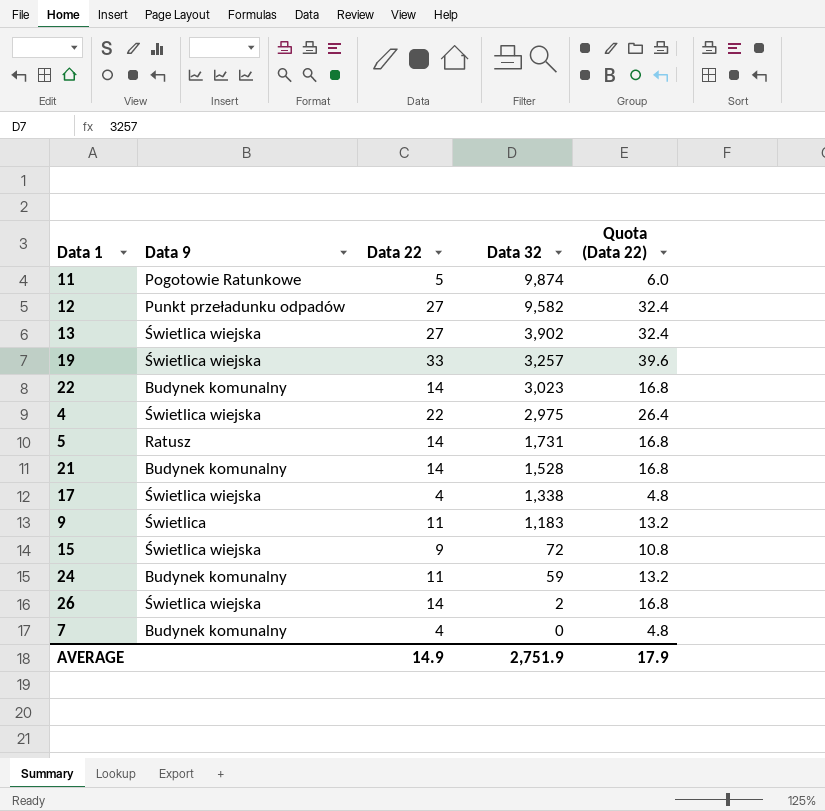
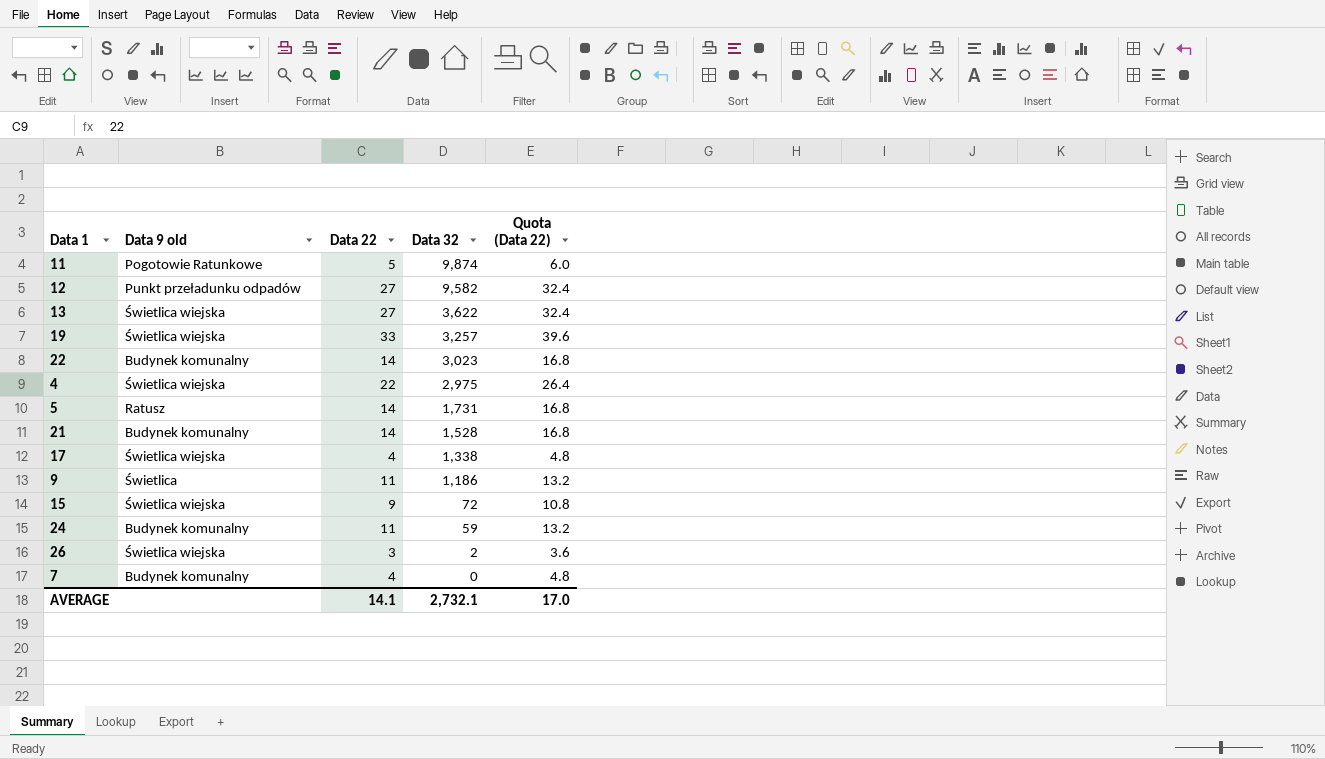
column name: Data 9 -> Data 9 old
13 | Data 32: 3,902 -> 3,622
9 | Data 32: 1,183 -> 1,186
26 | Data 22: 14 -> 3
26 | Quota (Data 22): 16.8 -> 3.6
AVERAGE | Data 22: 14.9 -> 14.1
AVERAGE | Data 32: 2,751.9 -> 2,732.1
AVERAGE | Quota (Data 22): 17.9 -> 17.0

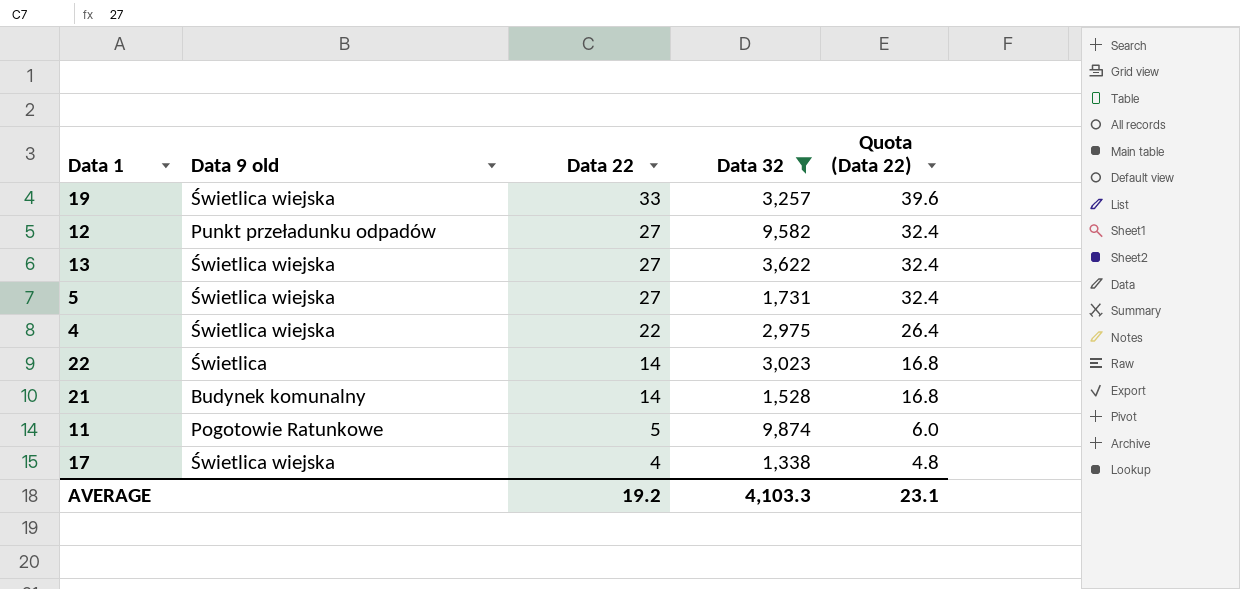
filter: none -> Data 32 >= 1,338
row order: Data 32 descending -> Data 22 descending
5 | Data 9 old: Ratusz -> Świetlica wiejska
5 | Data 22: 14 -> 27
5 | Quota (Data 22): 16.8 -> 32.4
22 | Data 9 old: Budynek komunalny -> Świetlica
AVERAGE | Data 22: 14.1 -> 19.2
AVERAGE | Data 32: 2,732.1 -> 4,103.3
AVERAGE | Quota (Data 22): 17.0 -> 23.1

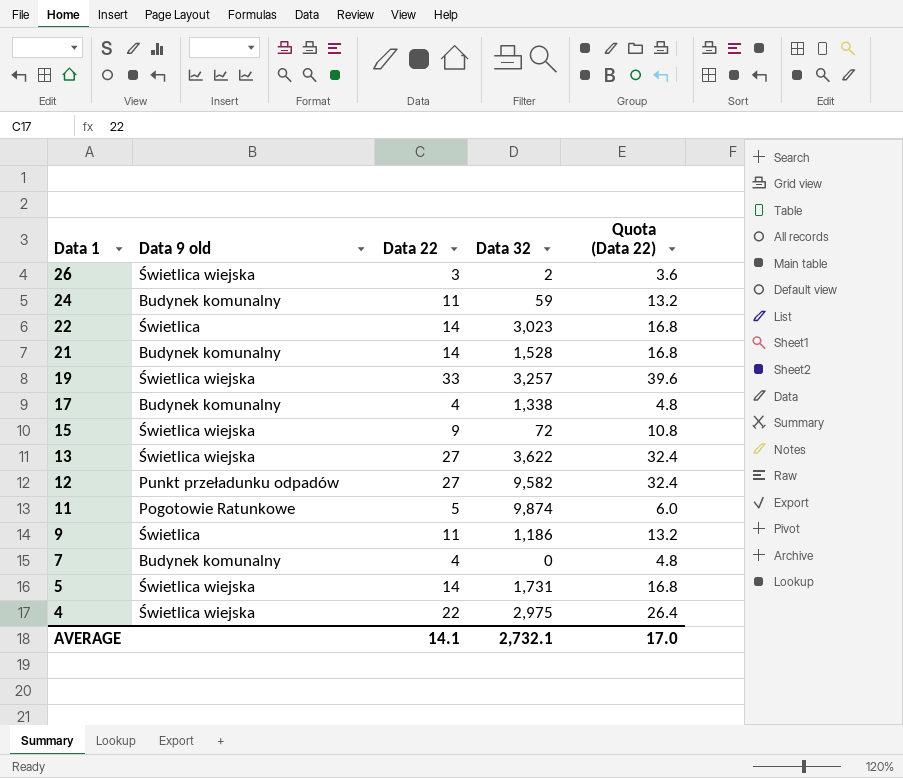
filter: Data 32 >= 1,338 -> none
row order: Data 22 descending -> Data 1 descending
17 | Data 9 old: Świetlica wiejska -> Budynek komunalny
5 | Data 22: 27 -> 14
5 | Quota (Data 22): 32.4 -> 16.8
AVERAGE | Data 22: 19.2 -> 14.1
AVERAGE | Data 32: 4,103.3 -> 2,732.1
AVERAGE | Quota (Data 22): 23.1 -> 17.0

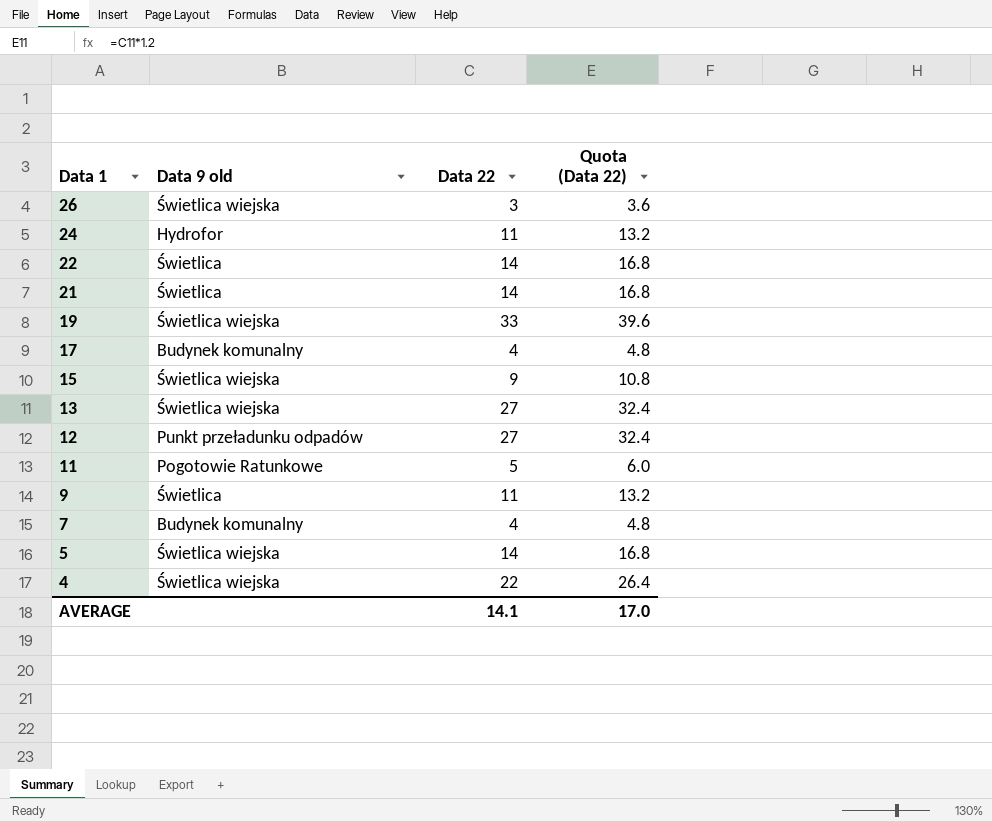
column Data 32 | position: 4 -> none
24 | Data 9 old: Budynek komunalny -> Hydrofor
21 | Data 9 old: Budynek komunalny -> Świetlica

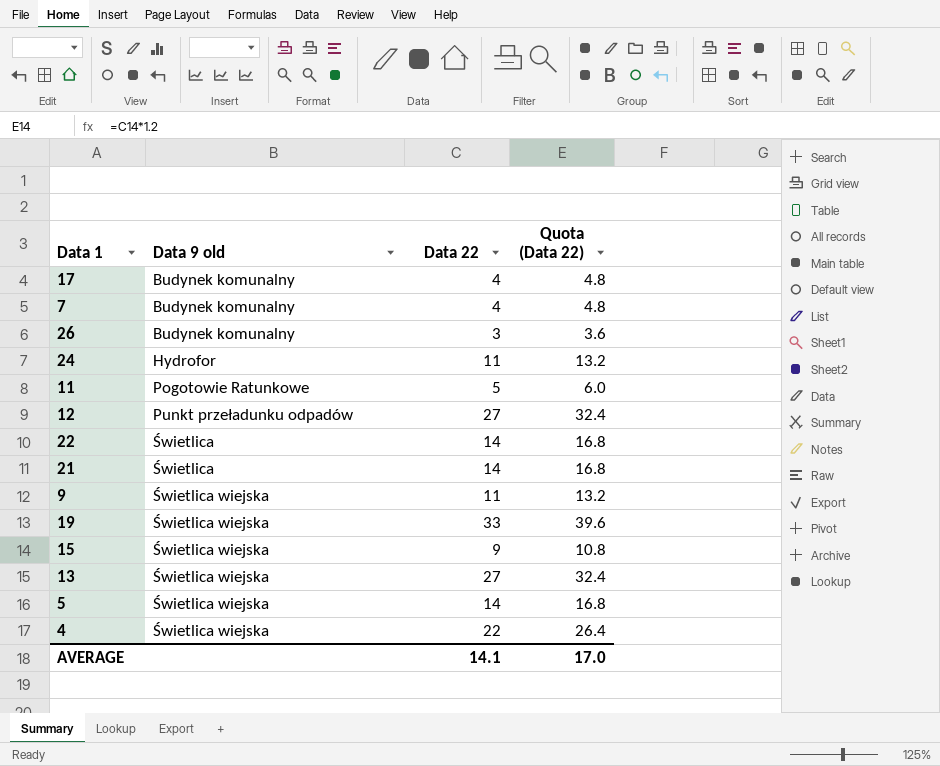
row order: Data 1 descending -> Data 9 old ascending
26 | Data 9 old: Świetlica wiejska -> Budynek komunalny
9 | Data 9 old: Świetlica -> Świetlica wiejska

